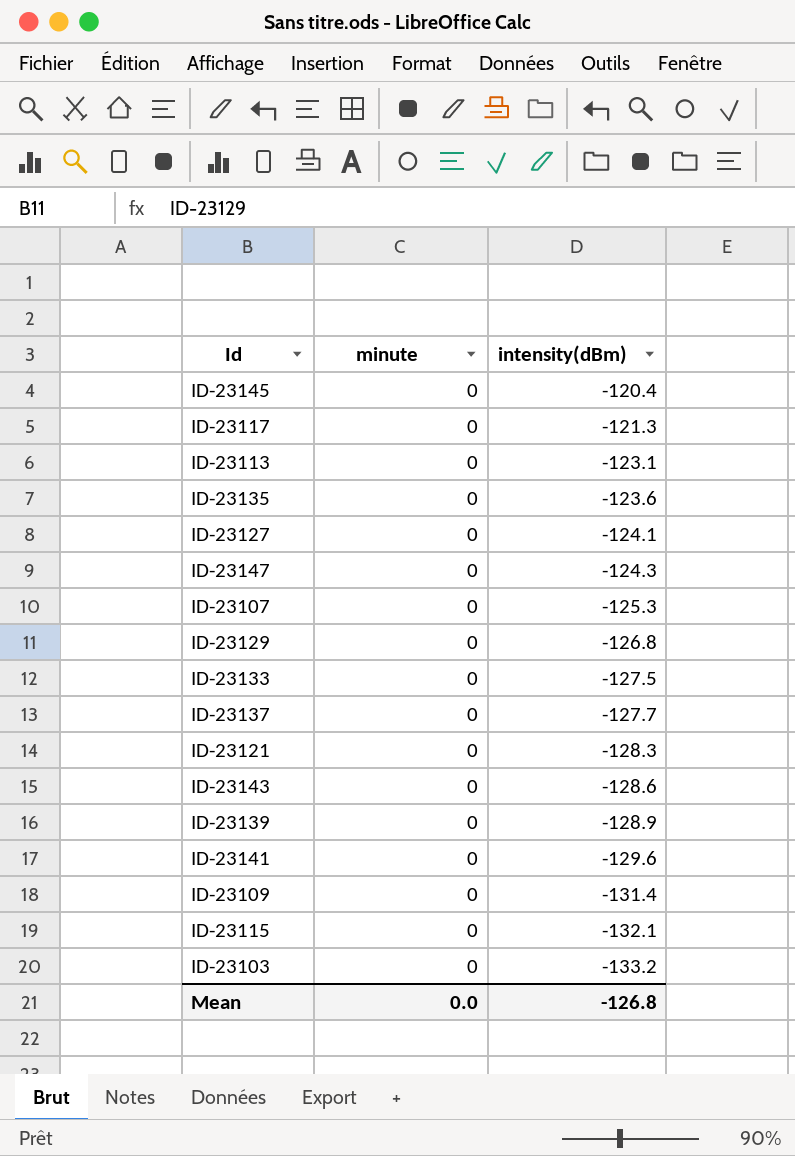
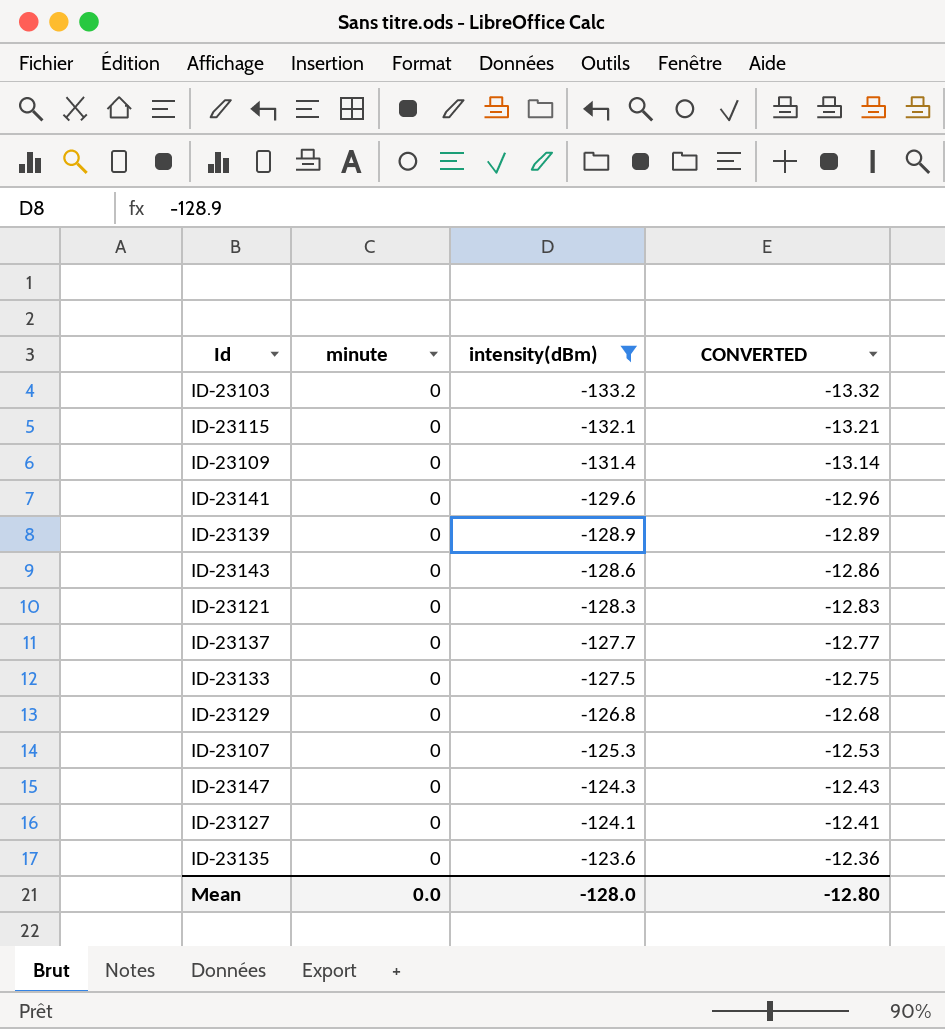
filter: none -> intensity(dBm) <= -123.6
row order: intensity(dBm) descending -> intensity(dBm) ascending
column CONVERTED | formula: none -> [intensity(dBm)] * 0.1
Mean | intensity(dBm): -126.8 -> -128.0

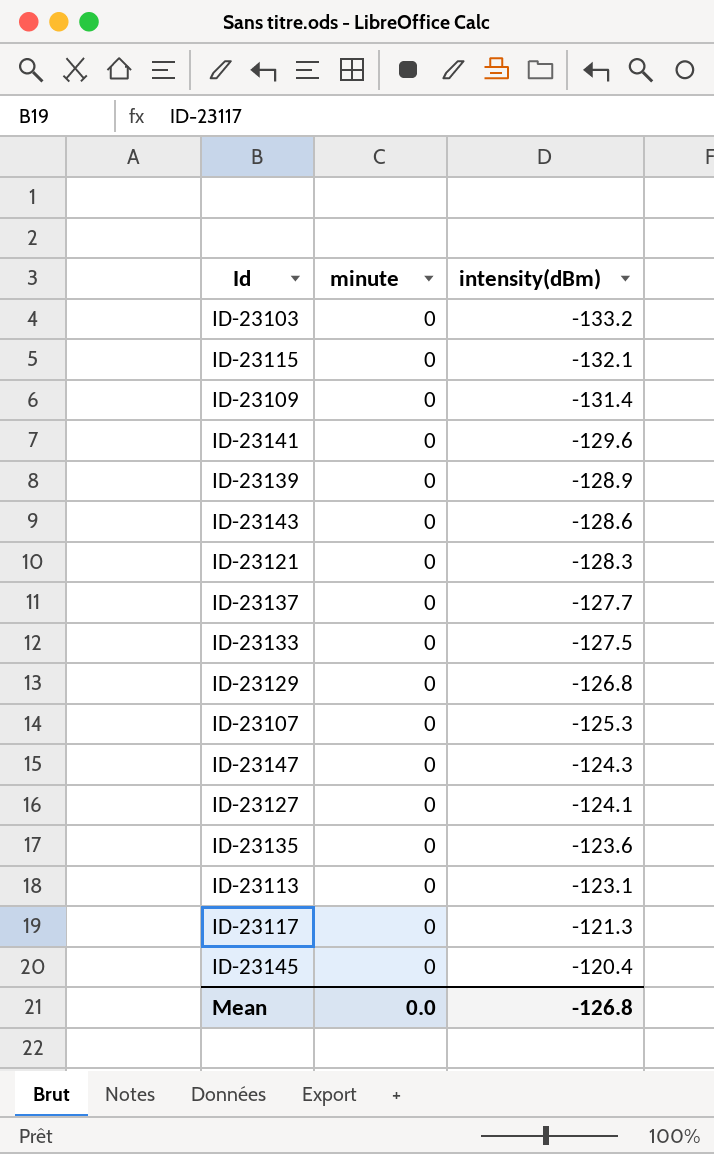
filter: intensity(dBm) <= -123.6 -> none
column CONVERTED | formula: [intensity(dBm)] * 0.1 -> none
Mean | intensity(dBm): -128.0 -> -126.8

